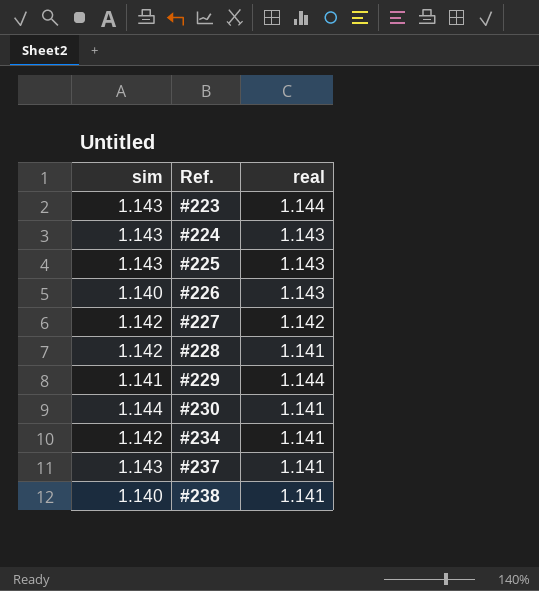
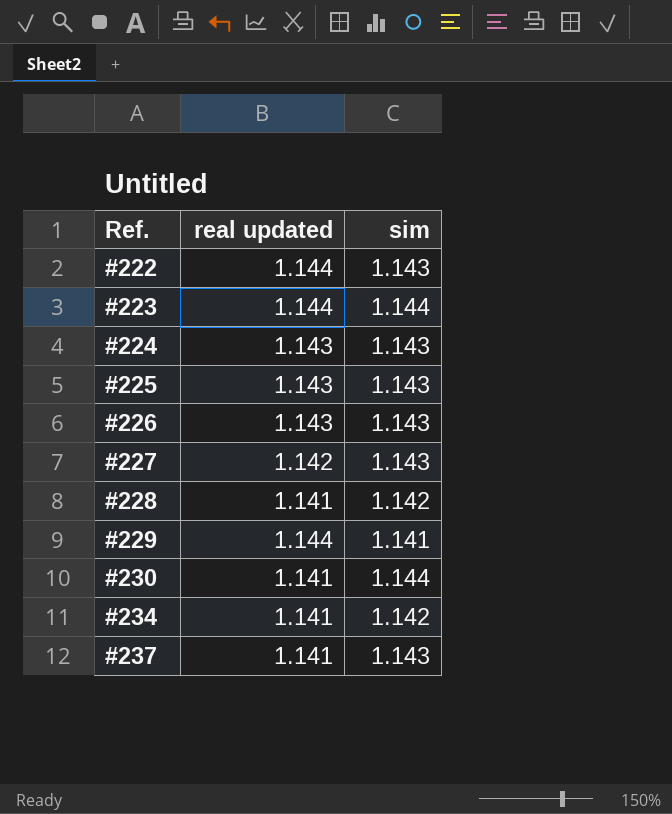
column name: real -> real updated
column sim | position: 1 -> 3
row #238: 1.140 | 1.141 -> none
row #222: none -> 1.144 | 1.143
#223 | sim: 1.143 -> 1.144
#226 | sim: 1.140 -> 1.143
#227 | sim: 1.142 -> 1.143

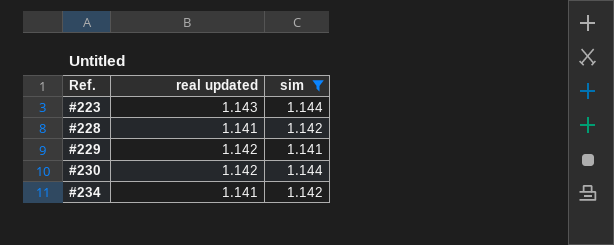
filter: none -> sim != 1.143
#223 | real updated: 1.144 -> 1.143
#229 | real updated: 1.144 -> 1.142
#230 | real updated: 1.141 -> 1.142

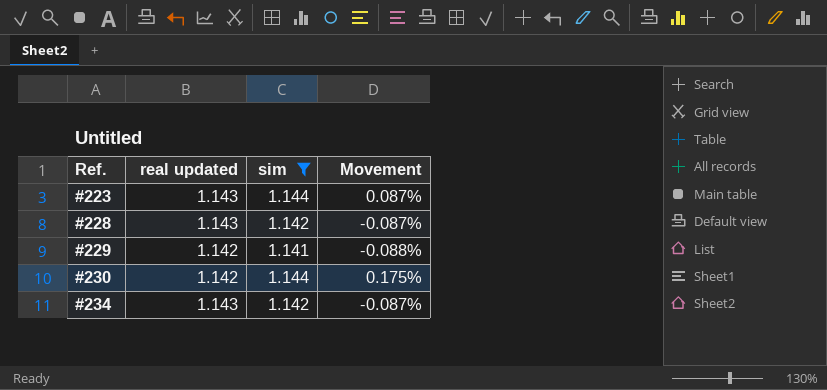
column Movement | formula: none -> ([sim] - [real updated]) / [real updated]
#228 | real updated: 1.141 -> 1.143
#234 | real updated: 1.141 -> 1.143

